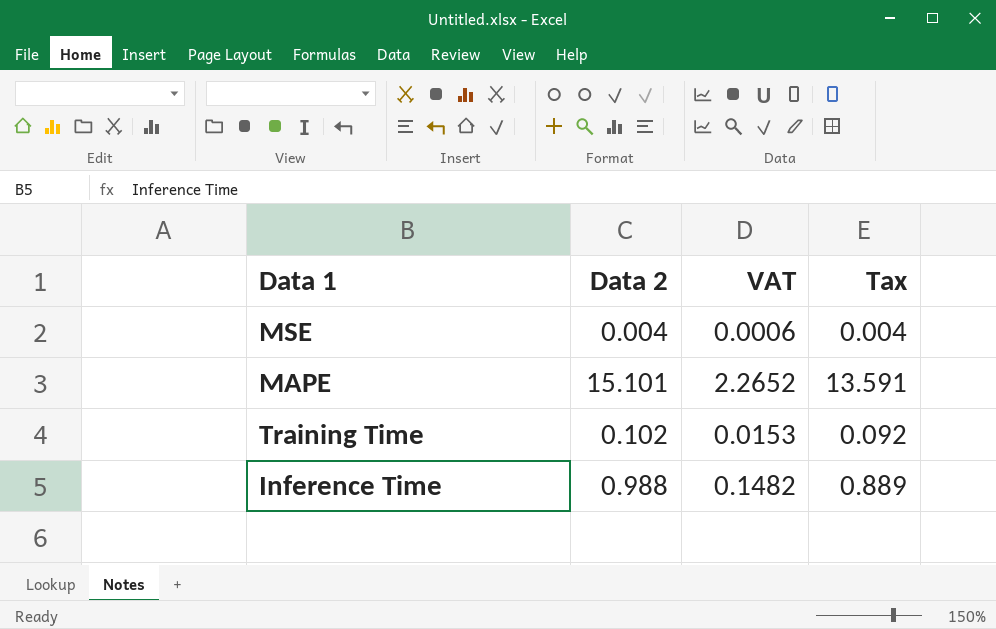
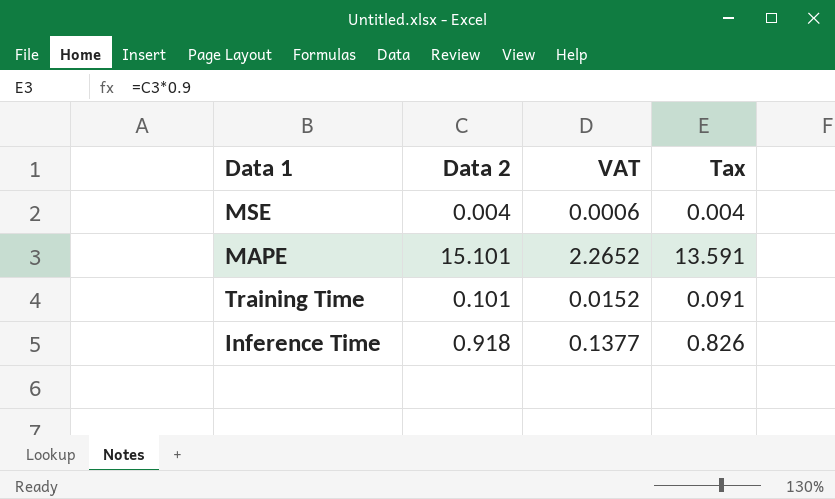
Training Time | Data 2: 0.102 -> 0.101
Training Time | VAT: 0.0153 -> 0.0152
Training Time | Tax: 0.092 -> 0.091
Inference Time | Data 2: 0.988 -> 0.918
Inference Time | VAT: 0.1482 -> 0.1377
Inference Time | Tax: 0.889 -> 0.826

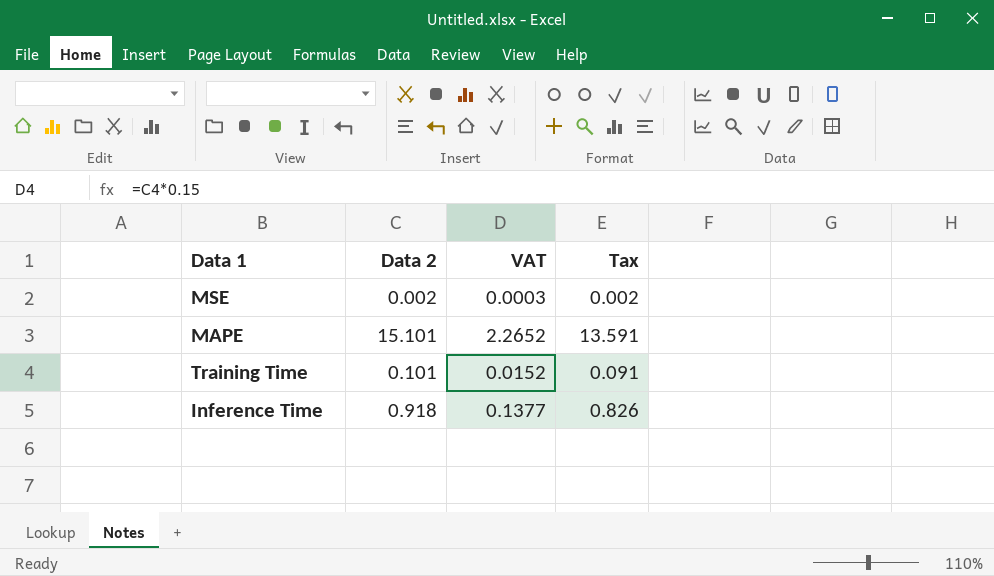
MSE | Data 2: 0.004 -> 0.002
MSE | VAT: 0.0006 -> 0.0003
MSE | Tax: 0.004 -> 0.002

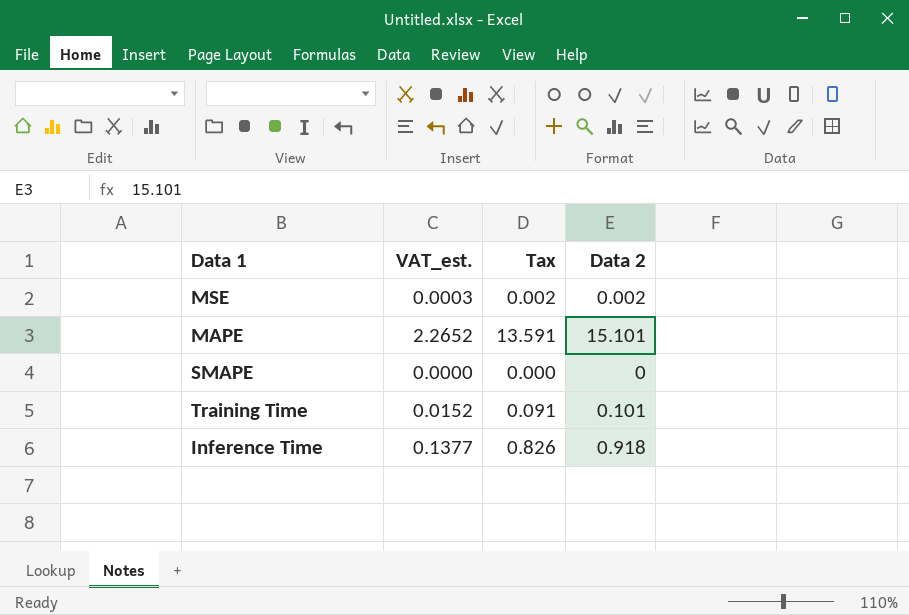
column name: VAT -> VAT_est.
column Data 2 | position: 2 -> 4
row SMAPE: none -> 0.0000 | 0.000 | 0

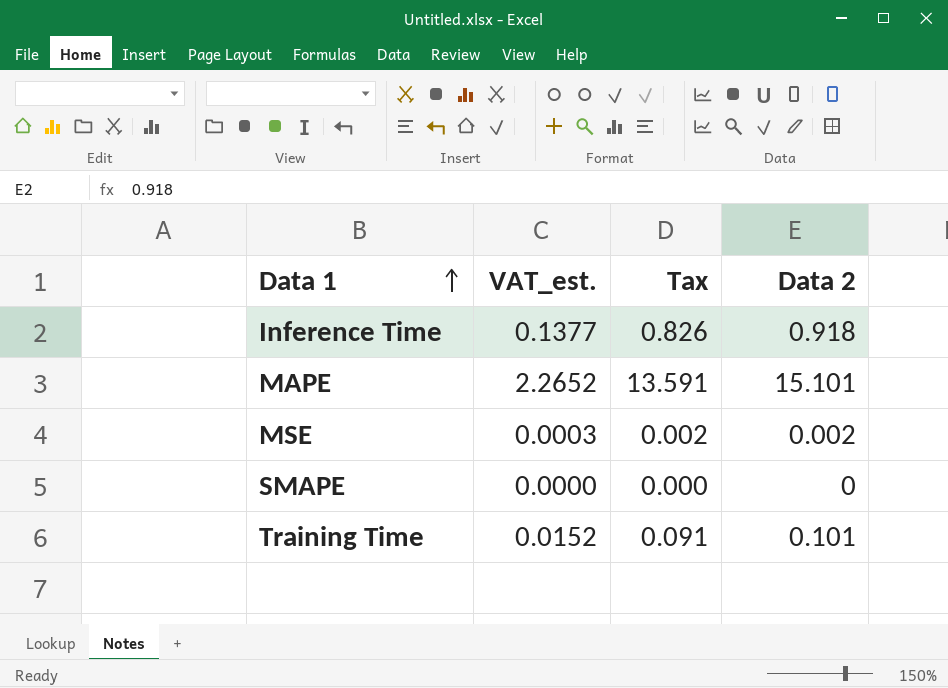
row order: none -> Data 1 ascending

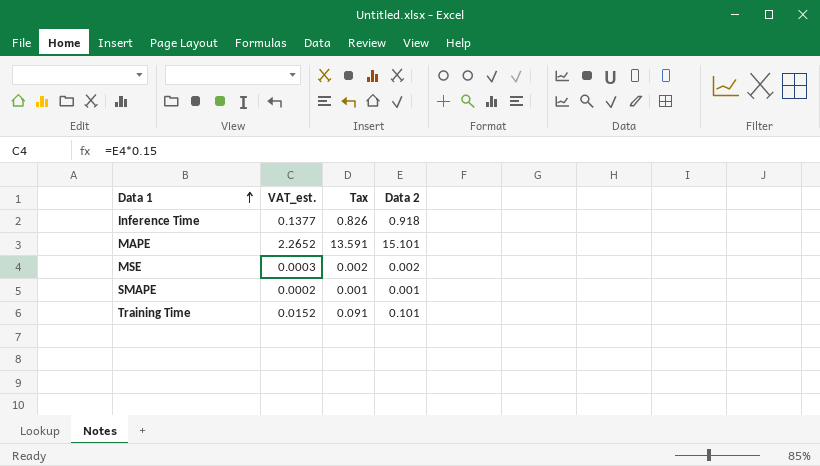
SMAPE | VAT_est.: 0.0000 -> 0.0002
SMAPE | Tax: 0.000 -> 0.001
SMAPE | Data 2: 0 -> 0.001

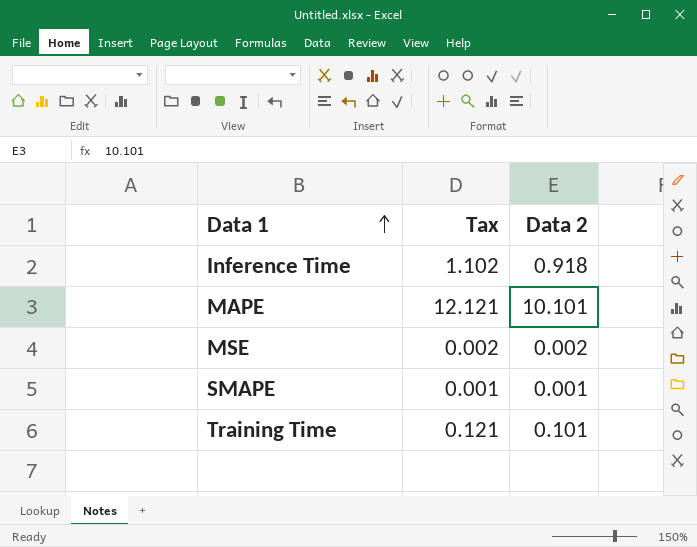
column VAT_est. | formula: [Data 2] * 0.15 -> none
column Tax | formula: [Data 2] * 0.9 -> [Data 2] * 1.2
MAPE | Data 2: 15.101 -> 10.101

